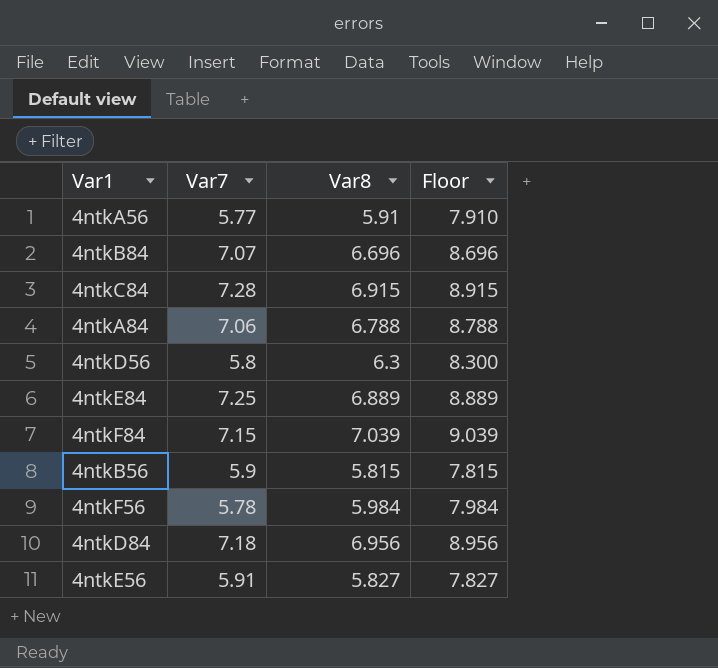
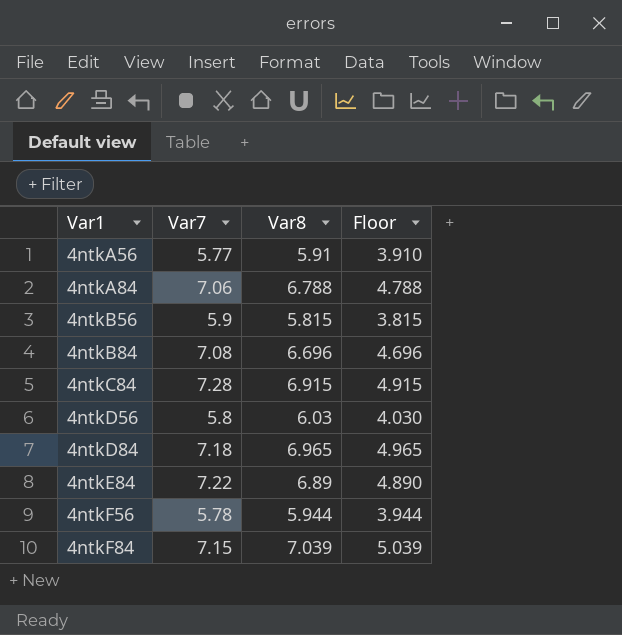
row order: none -> Var1 ascending
column Floor | formula: [Var8] + 2 -> [Var8] - 2
row 4ntkE56: 5.91 | 5.827 | 7.827 -> none
4ntkB84 | Var7: 7.07 -> 7.08
4ntkD56 | Var8: 6.3 -> 6.03
4ntkD84 | Var8: 6.956 -> 6.965
4ntkE84 | Var7: 7.25 -> 7.22
4ntkE84 | Var8: 6.889 -> 6.89
4ntkF56 | Var8: 5.984 -> 5.944

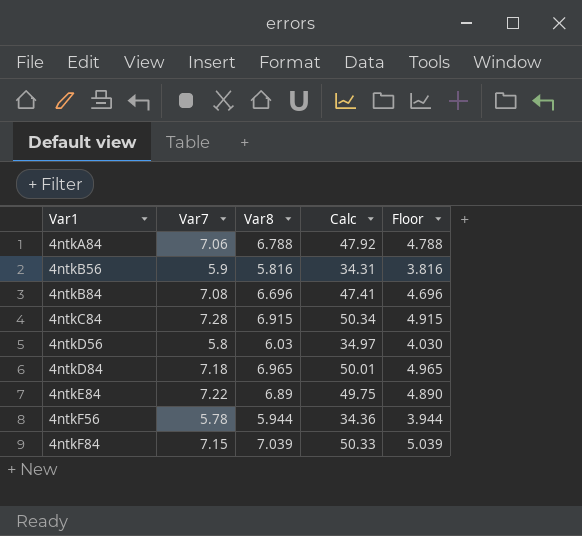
column Calc | formula: none -> [Var7] * [Var8]
row 4ntkA56: 5.77 | 5.91 | 3.910 -> none
4ntkB56 | Var8: 5.815 -> 5.816
4ntkB56 | Floor: 3.815 -> 3.816

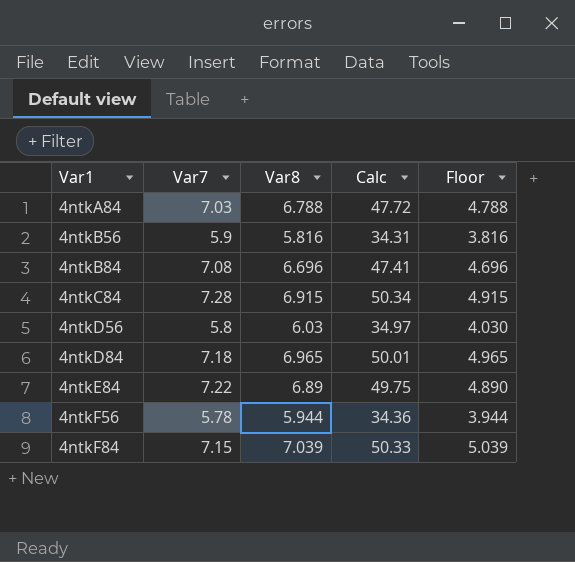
4ntkA84 | Var7: 7.06 -> 7.03
4ntkA84 | Calc: 47.92 -> 47.72

